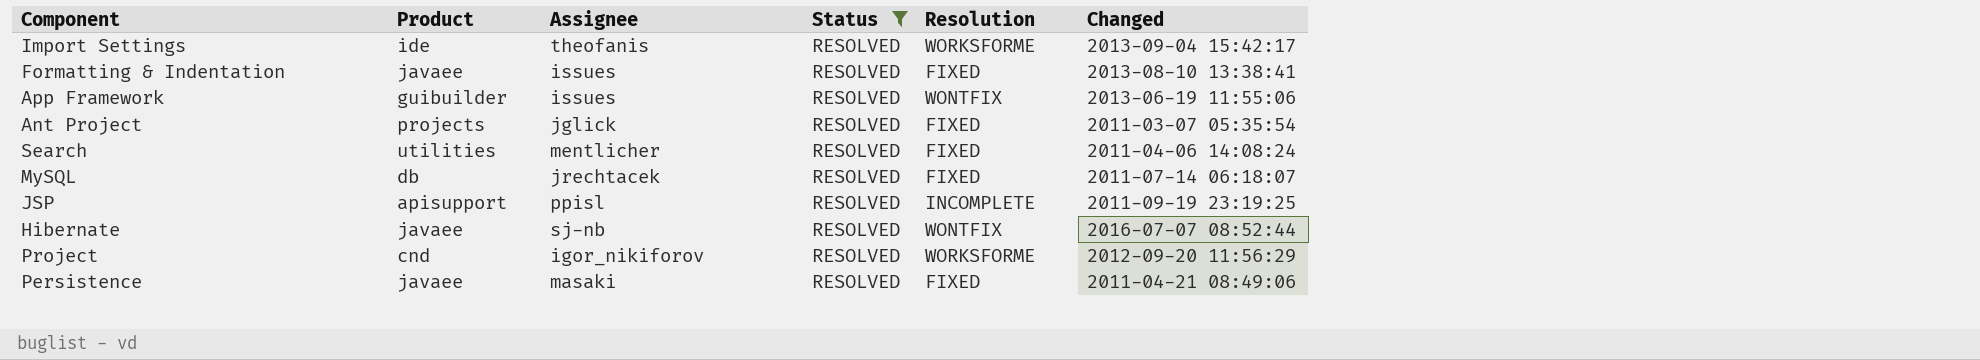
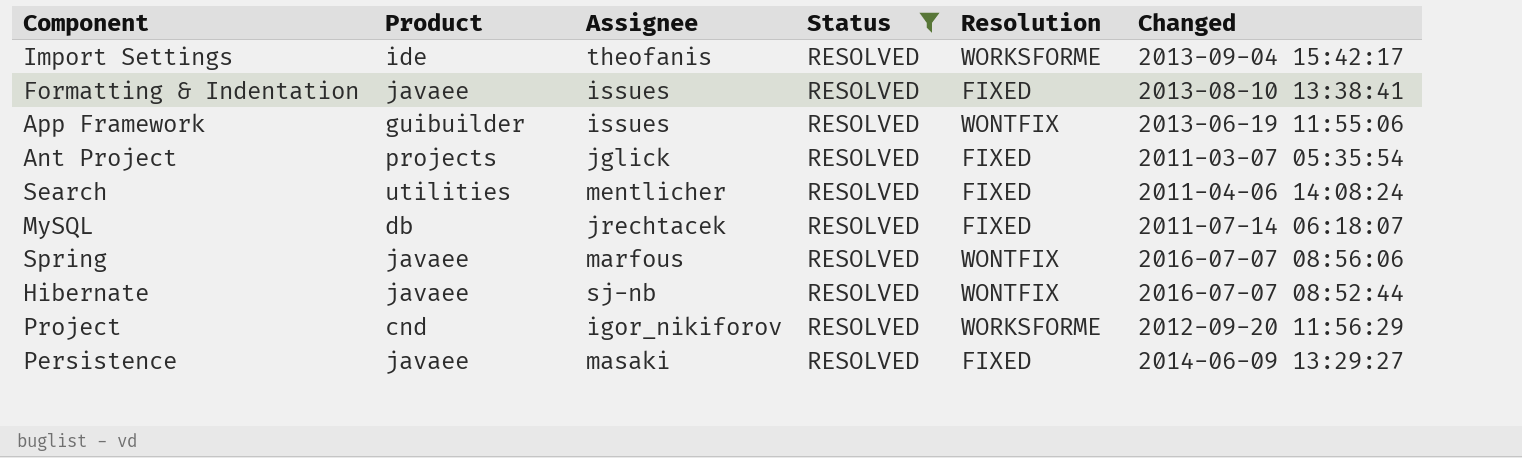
row JSP: apisupport | ppisl | RESOLVED | INCOMPLETE | 2011-09-19 23:19:25 -> none
row Spring: none -> javaee | marfous | RESOLVED | WONTFIX | 2016-07-07 08:56:06
Persistence | Changed: 2011-04-21 08:49:06 -> 2014-06-09 13:29:27

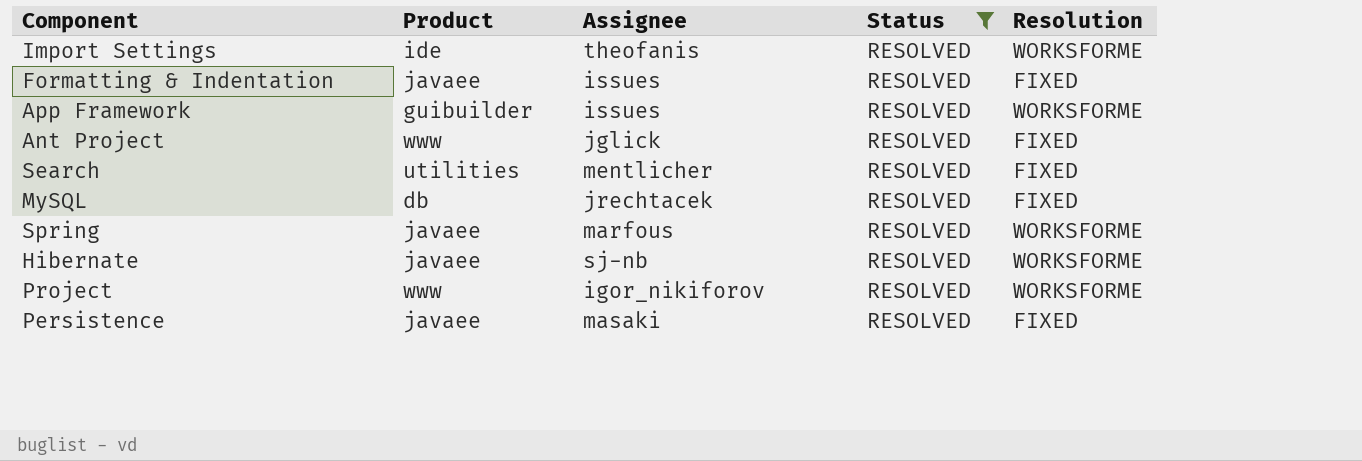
column Changed | position: 6 -> none
App Framework | Resolution: WONTFIX -> WORKSFORME
Ant Project | Product: projects -> www
Spring | Resolution: WONTFIX -> WORKSFORME
Hibernate | Resolution: WONTFIX -> WORKSFORME
Project | Product: cnd -> www

